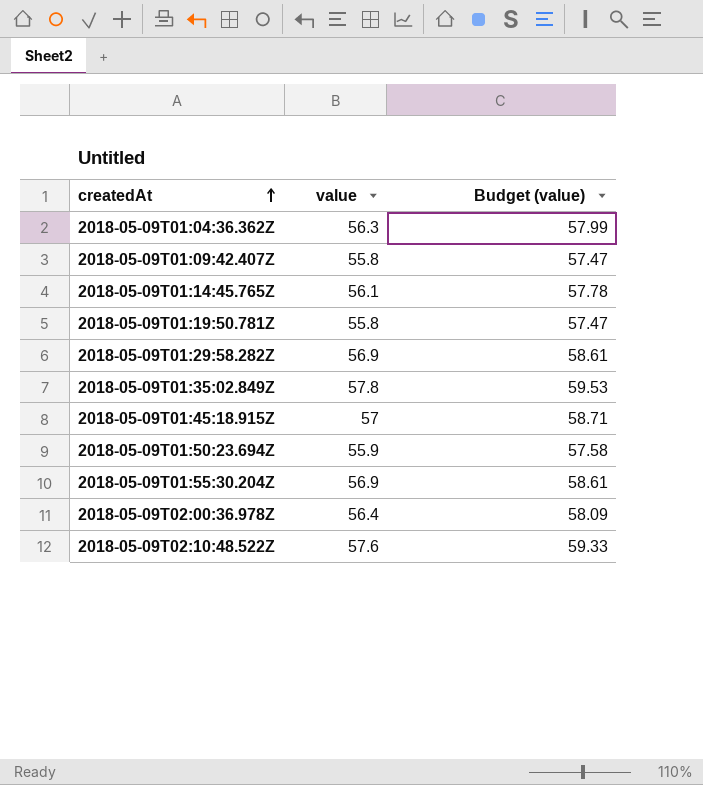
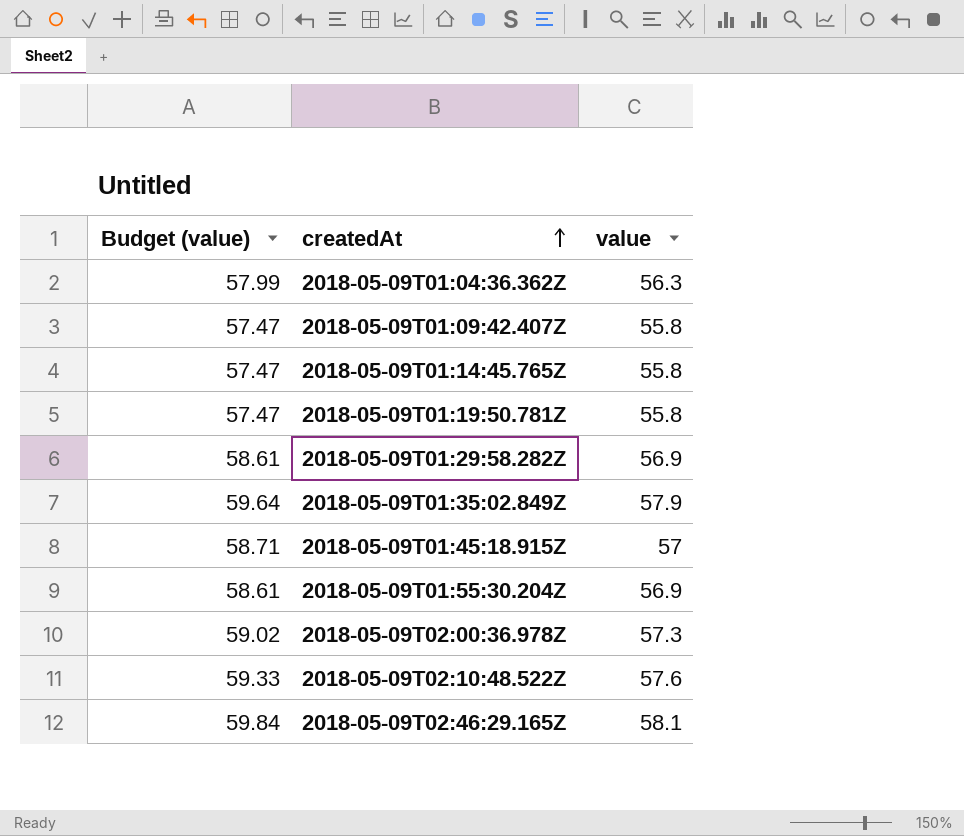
column Budget (value) | position: 3 -> 1
row 2018-05-09T01:50:23.694Z: 55.9 | 57.58 -> none
2018-05-09T01:14:45.765Z | Budget (value): 57.78 -> 57.47
2018-05-09T01:14:45.765Z | value: 56.1 -> 55.8
2018-05-09T01:35:02.849Z | Budget (value): 59.53 -> 59.64
2018-05-09T01:35:02.849Z | value: 57.8 -> 57.9
2018-05-09T02:00:36.978Z | Budget (value): 58.09 -> 59.02
2018-05-09T02:00:36.978Z | value: 56.4 -> 57.3
row 2018-05-09T02:46:29.165Z: none -> 59.84 | 58.1

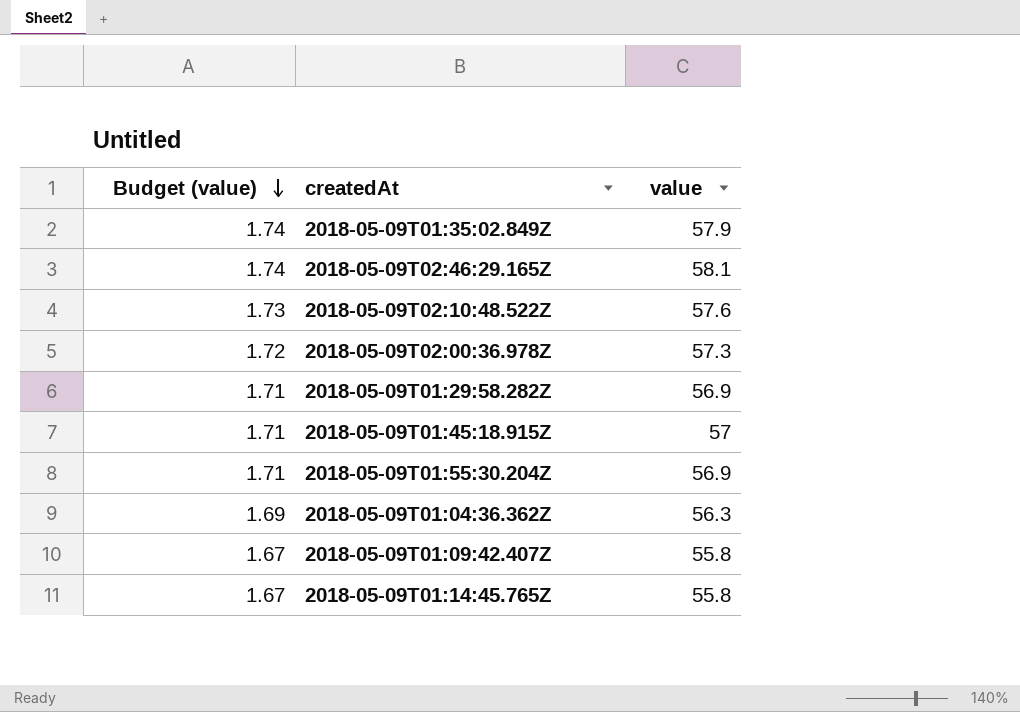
row order: createdAt ascending -> Budget (value) descending
column Budget (value) | formula: [value] * 1.03 -> [value] * 0.03
row 2018-05-09T01:19:50.781Z: 57.47 | 55.8 -> none

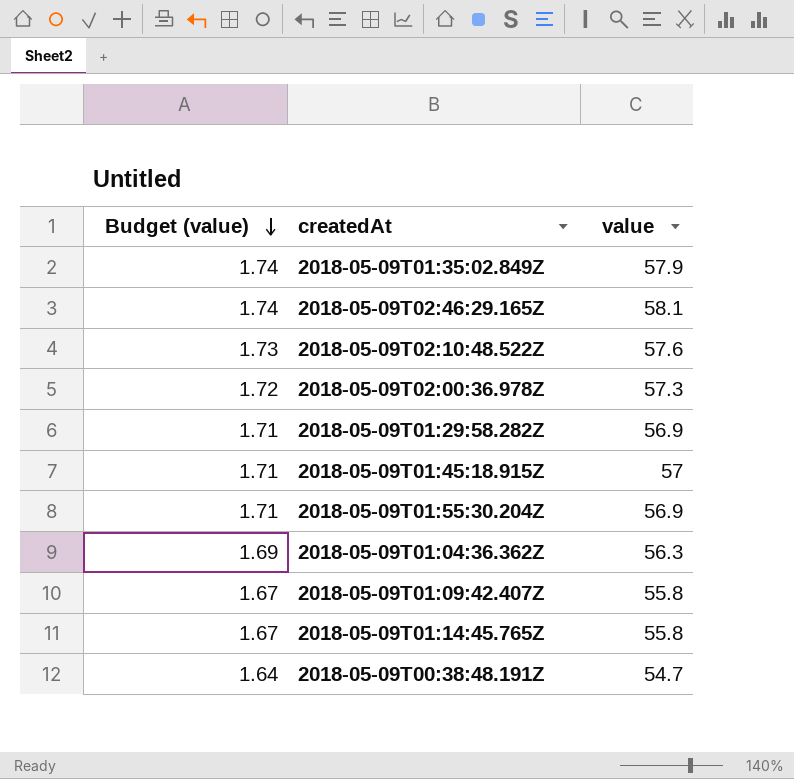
row 2018-05-09T00:38:48.191Z: none -> 1.64 | 54.7

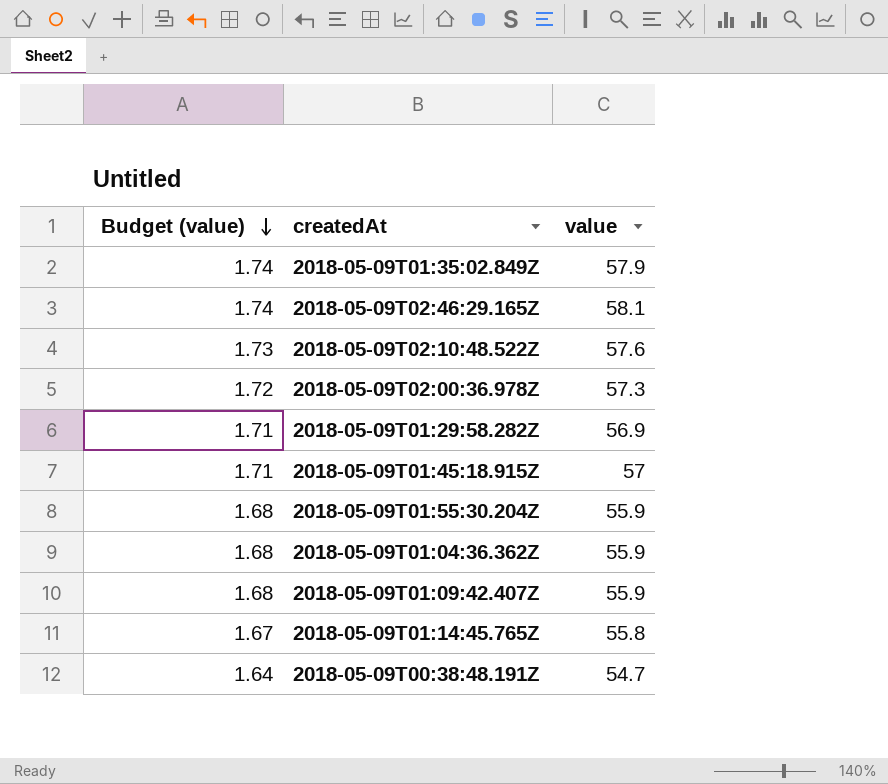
2018-05-09T01:55:30.204Z | Budget (value): 1.71 -> 1.68
2018-05-09T01:55:30.204Z | value: 56.9 -> 55.9
2018-05-09T01:04:36.362Z | Budget (value): 1.69 -> 1.68
2018-05-09T01:04:36.362Z | value: 56.3 -> 55.9
2018-05-09T01:09:42.407Z | Budget (value): 1.67 -> 1.68
2018-05-09T01:09:42.407Z | value: 55.8 -> 55.9

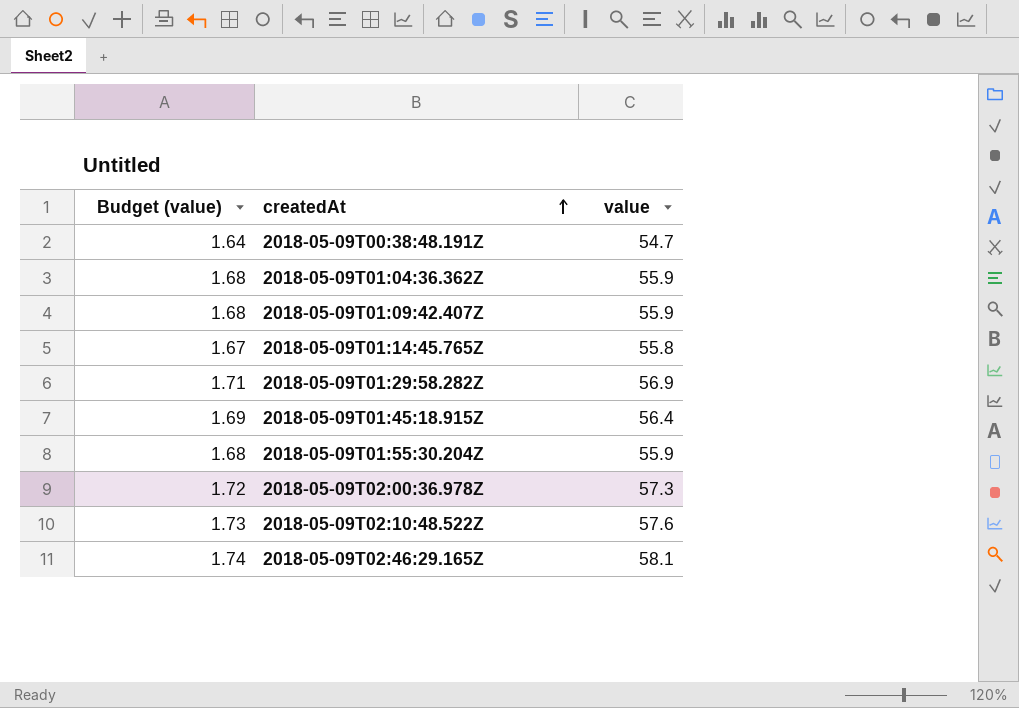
row order: Budget (value) descending -> createdAt ascending
row 2018-05-09T01:35:02.849Z: 1.74 | 57.9 -> none
2018-05-09T01:45:18.915Z | Budget (value): 1.71 -> 1.69
2018-05-09T01:45:18.915Z | value: 57 -> 56.4

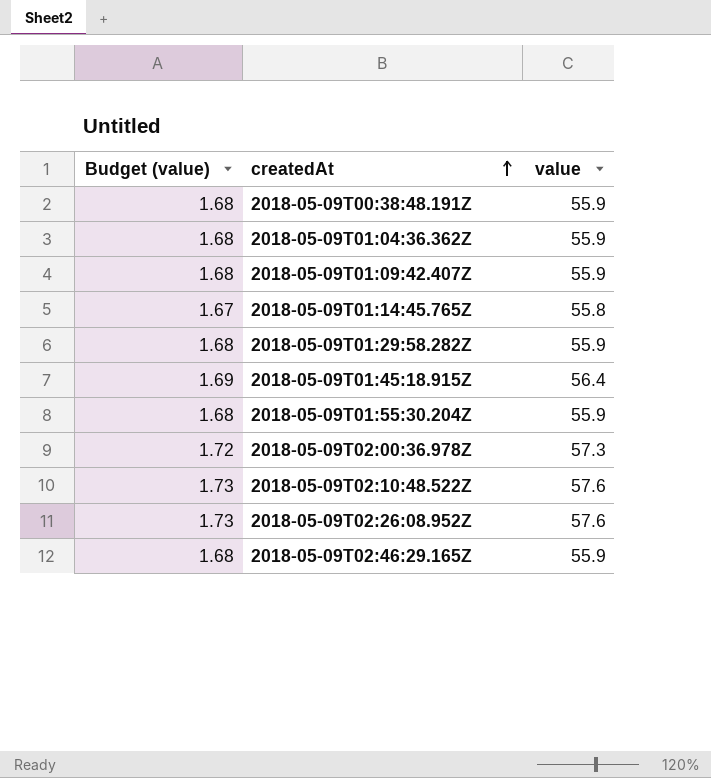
2018-05-09T00:38:48.191Z | Budget (value): 1.64 -> 1.68
2018-05-09T00:38:48.191Z | value: 54.7 -> 55.9
2018-05-09T01:29:58.282Z | Budget (value): 1.71 -> 1.68
2018-05-09T01:29:58.282Z | value: 56.9 -> 55.9
row 2018-05-09T02:26:08.952Z: none -> 1.73 | 57.6
2018-05-09T02:46:29.165Z | Budget (value): 1.74 -> 1.68
2018-05-09T02:46:29.165Z | value: 58.1 -> 55.9

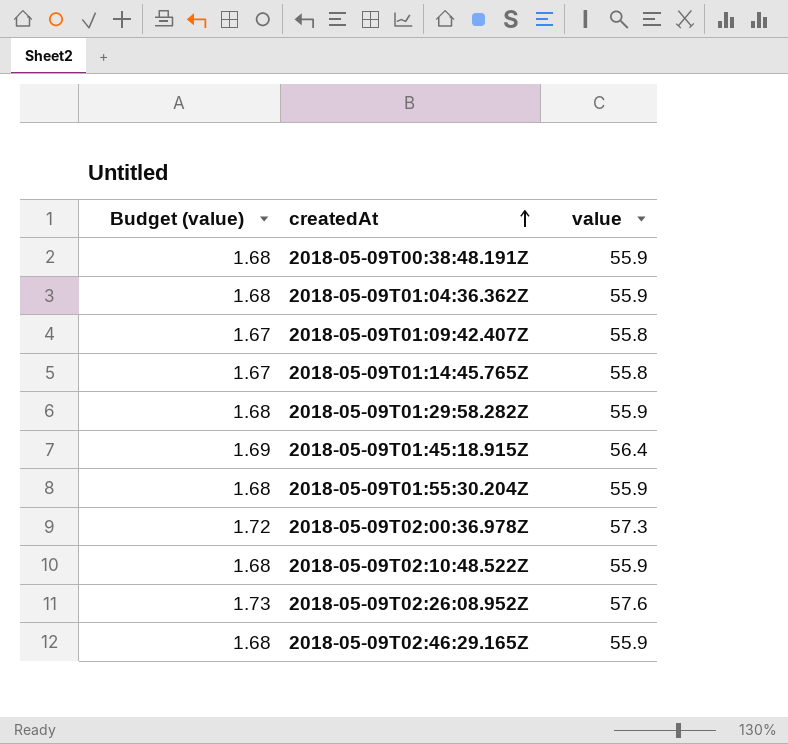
2018-05-09T01:09:42.407Z | Budget (value): 1.68 -> 1.67
2018-05-09T01:09:42.407Z | value: 55.9 -> 55.8
2018-05-09T02:10:48.522Z | Budget (value): 1.73 -> 1.68
2018-05-09T02:10:48.522Z | value: 57.6 -> 55.9

